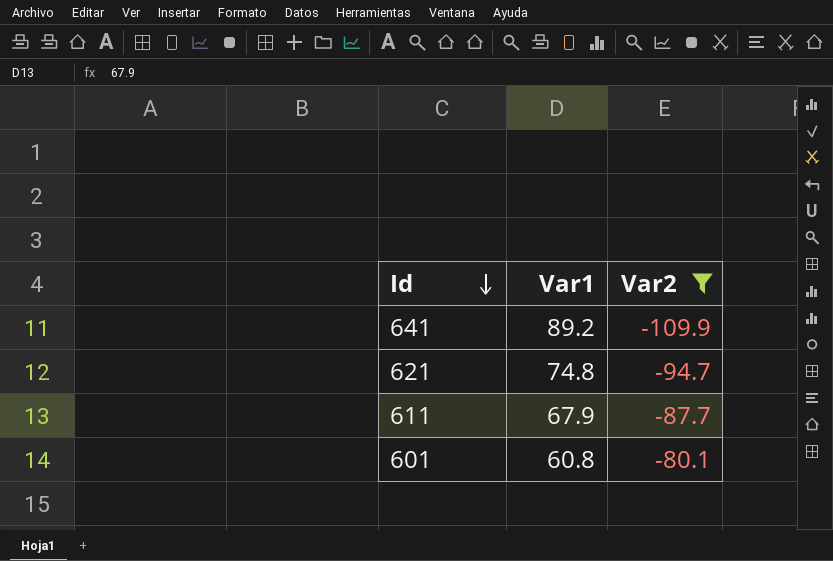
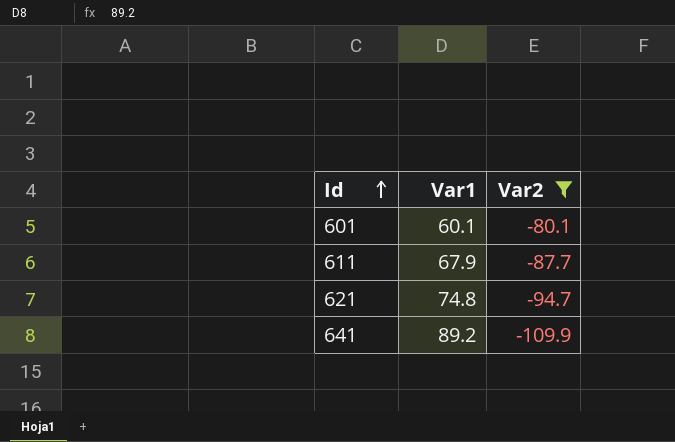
row order: Id descending -> Id ascending
601 | Var1: 60.8 -> 60.1

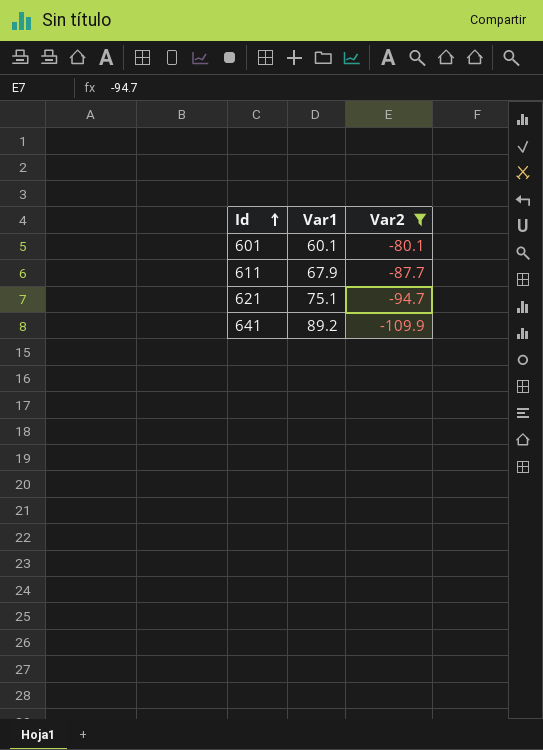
621 | Var1: 74.8 -> 75.1

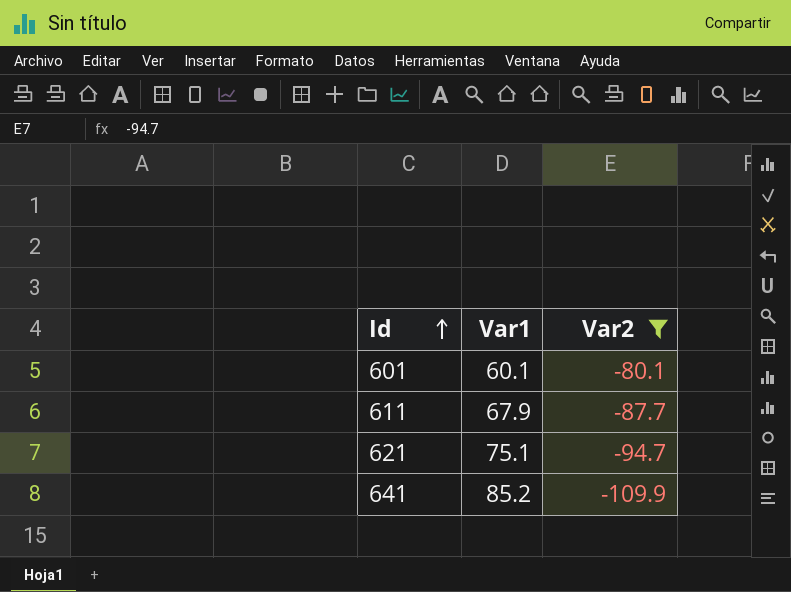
641 | Var1: 89.2 -> 85.2

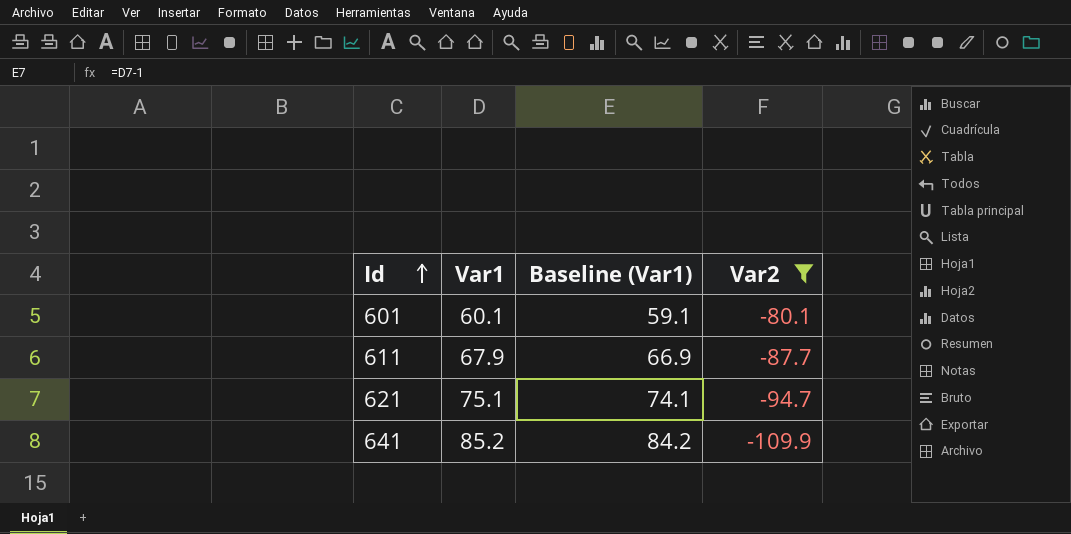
column Baseline (Var1) | formula: none -> [Var1] - 1

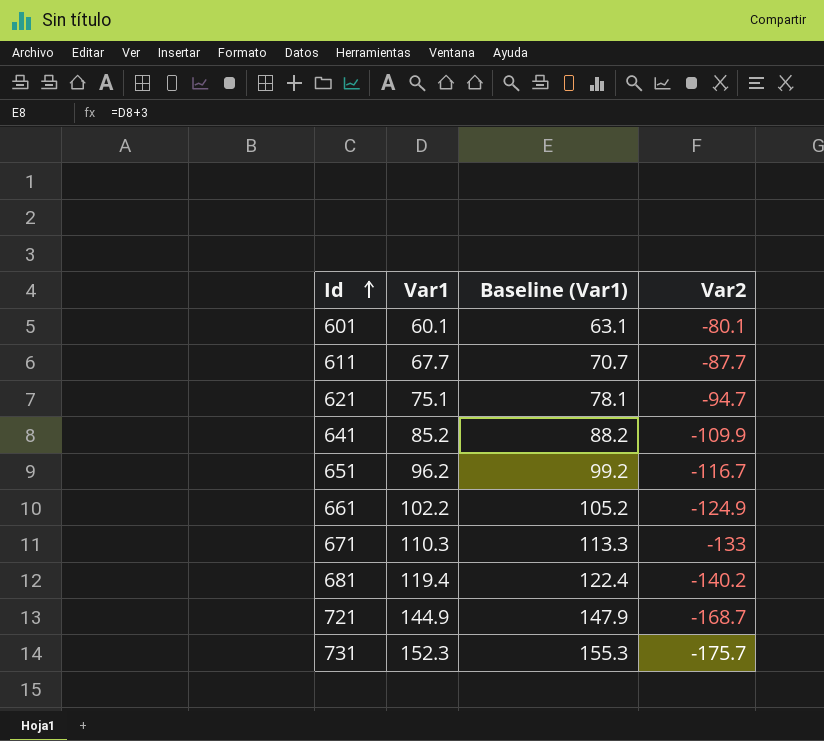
filter: Var2 >= -109.9 -> none
column Baseline (Var1) | formula: [Var1] - 1 -> [Var1] + 3
611 | Var1: 67.9 -> 67.7

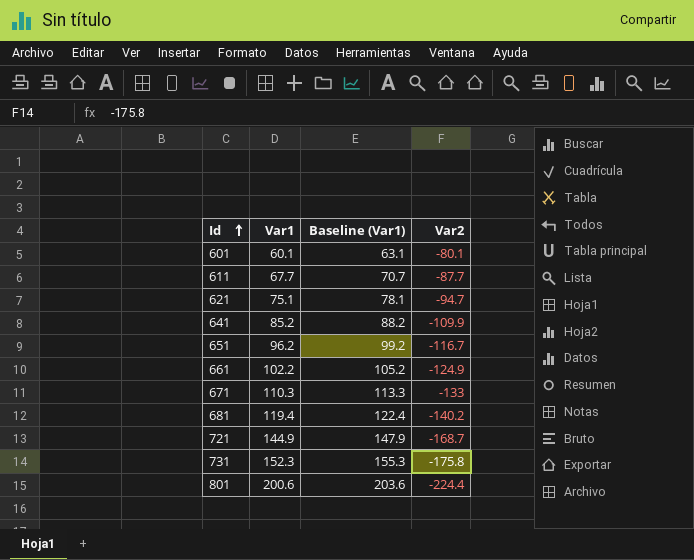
731 | Var2: -175.7 -> -175.8
row 801: none -> 200.6 | 203.6 | -224.4

